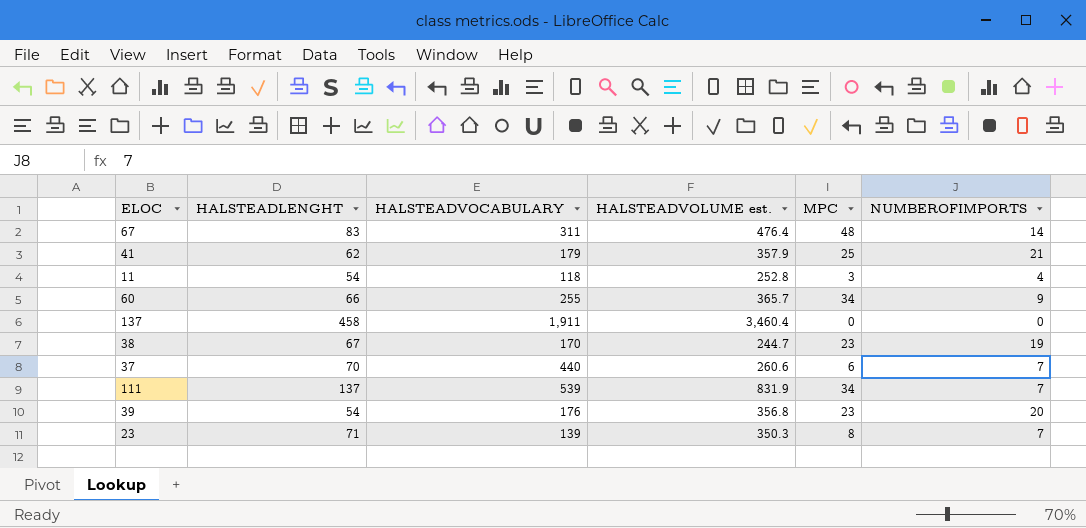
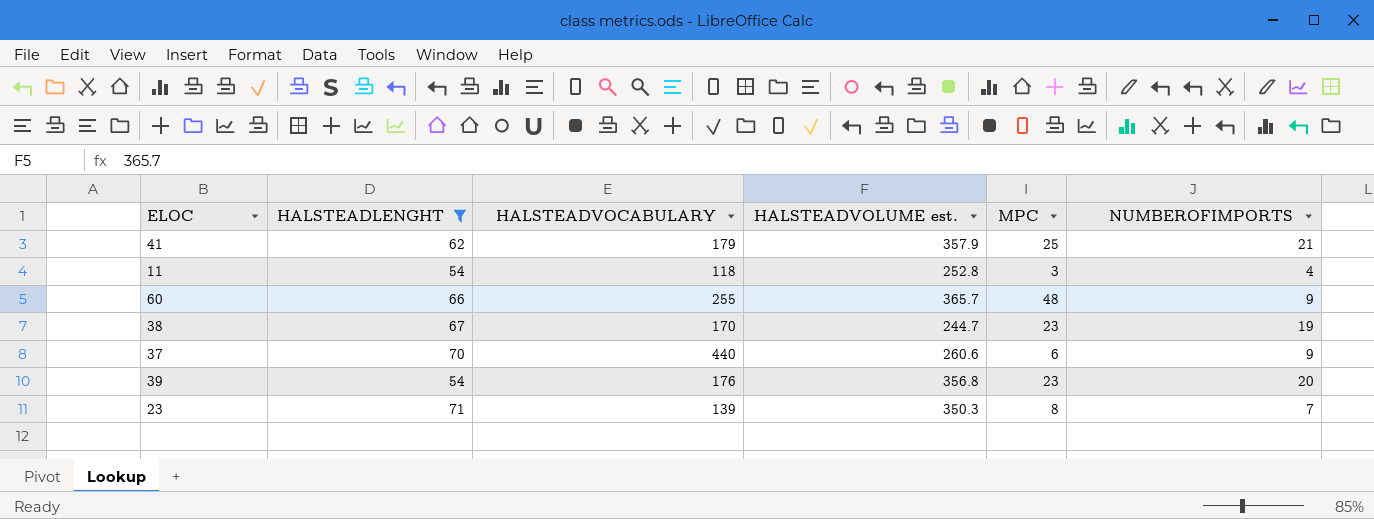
filter: none -> HALSTEADLENGHT <= 71
60 | MPC: 34 -> 48
37 | NUMBEROFIMPORTS: 7 -> 9

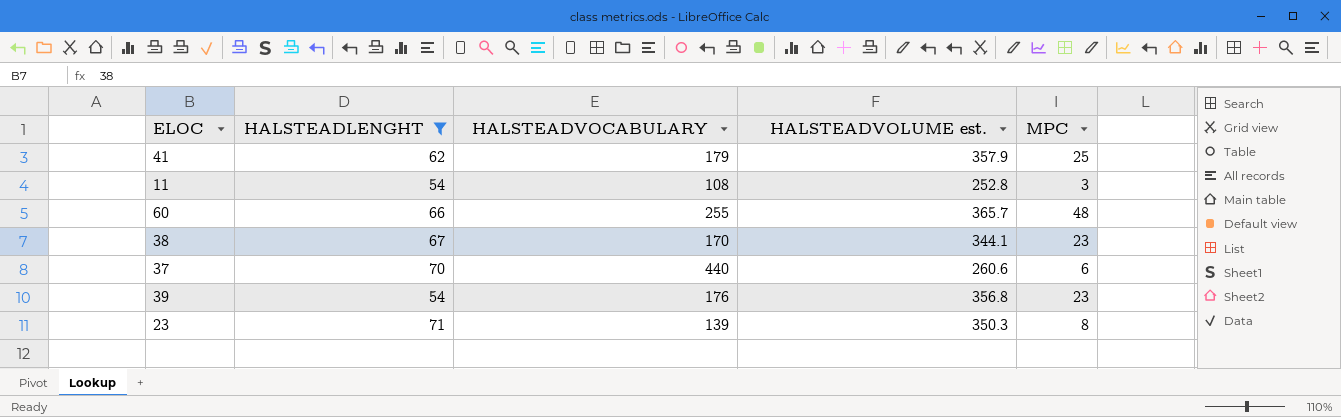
column NUMBEROFIMPORTS | position: 6 -> none
11 | HALSTEADVOCABULARY: 118 -> 108
38 | HALSTEADVOLUME est.: 244.7 -> 344.1

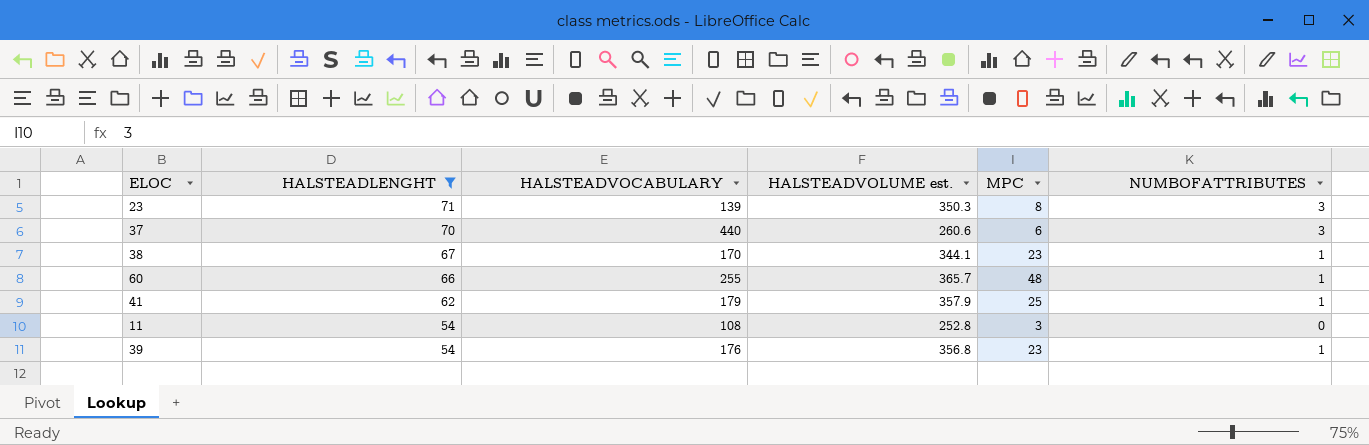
row order: none -> HALSTEADLENGHT descending
column NUMBOFATTRIBUTES | position: none -> 6

